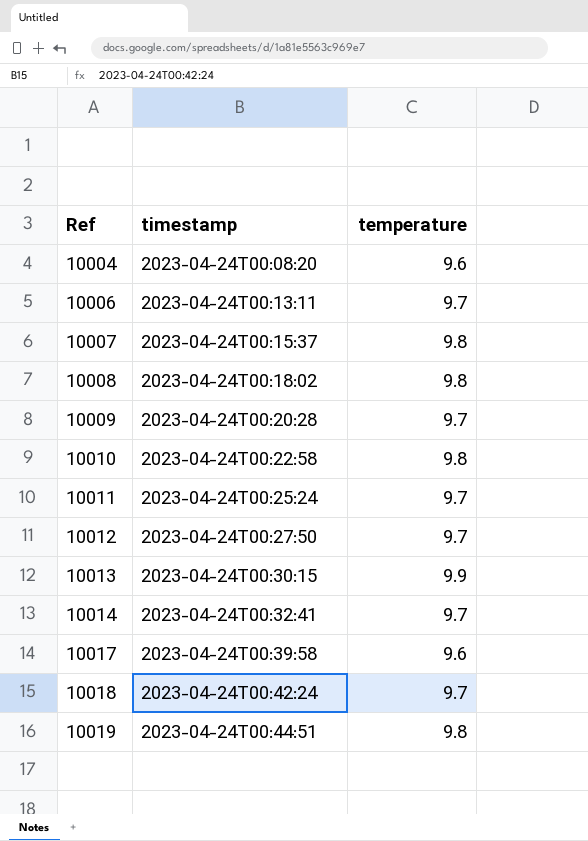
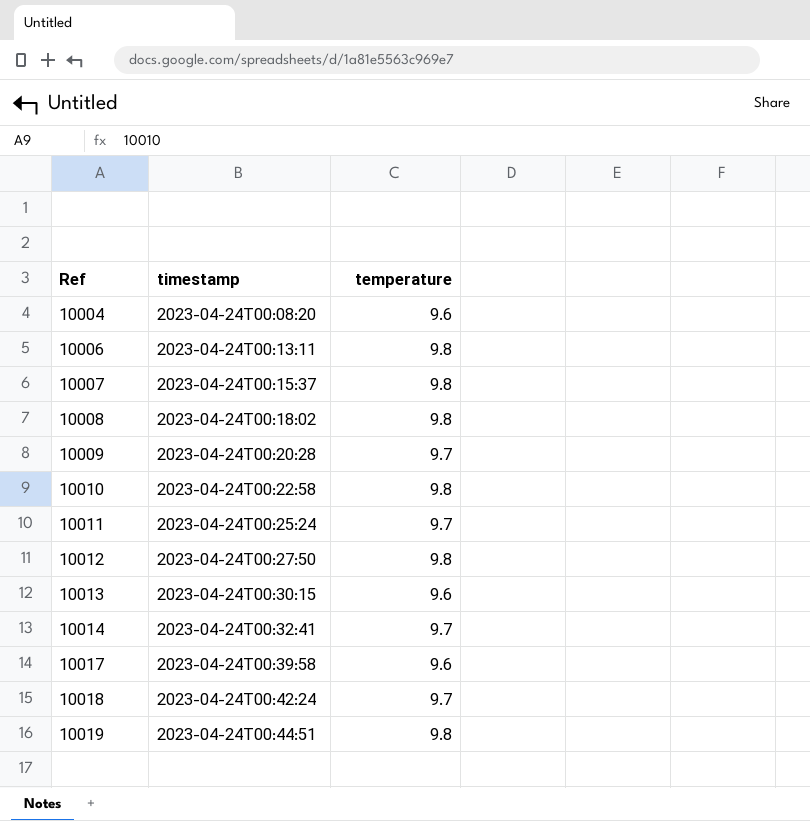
10006 | temperature: 9.7 -> 9.8
10012 | temperature: 9.7 -> 9.8
10013 | temperature: 9.9 -> 9.6

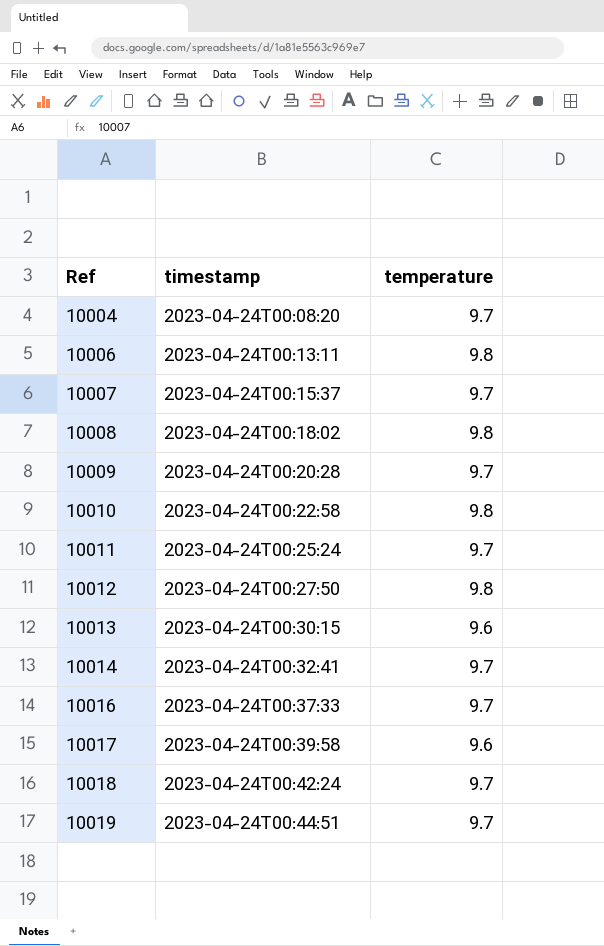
10004 | temperature: 9.6 -> 9.7
10007 | temperature: 9.8 -> 9.7
row 10016: none -> 2023-04-24T00:37:33 | 9.7
10019 | temperature: 9.8 -> 9.7

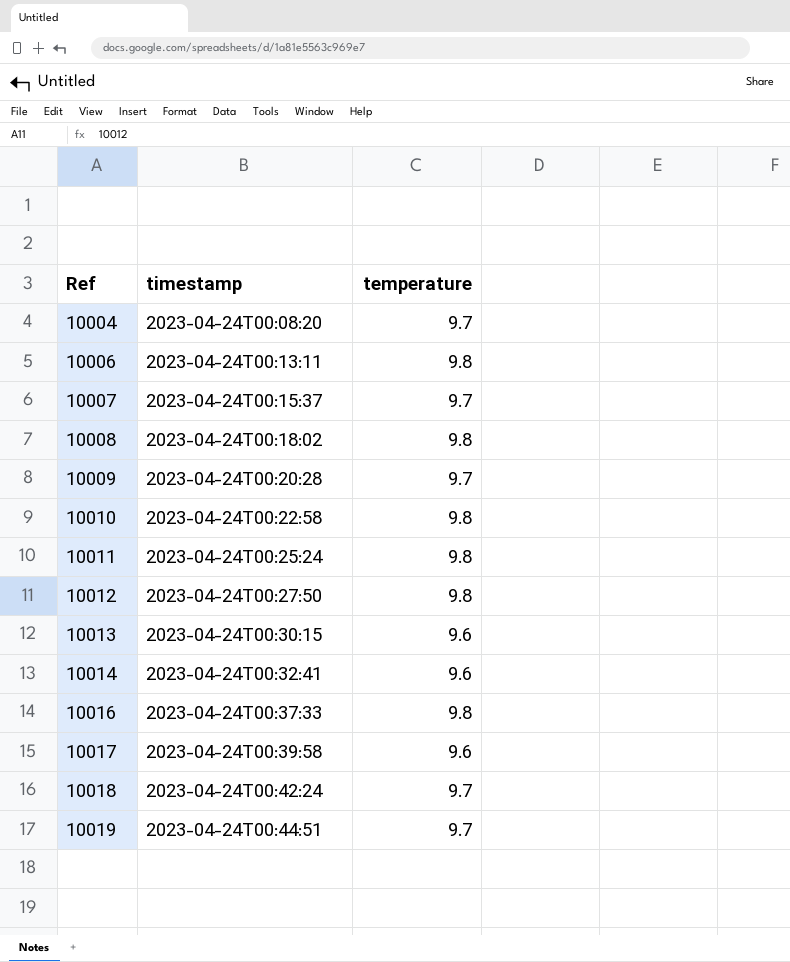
10011 | temperature: 9.7 -> 9.8
10014 | temperature: 9.7 -> 9.6
10016 | temperature: 9.7 -> 9.8

